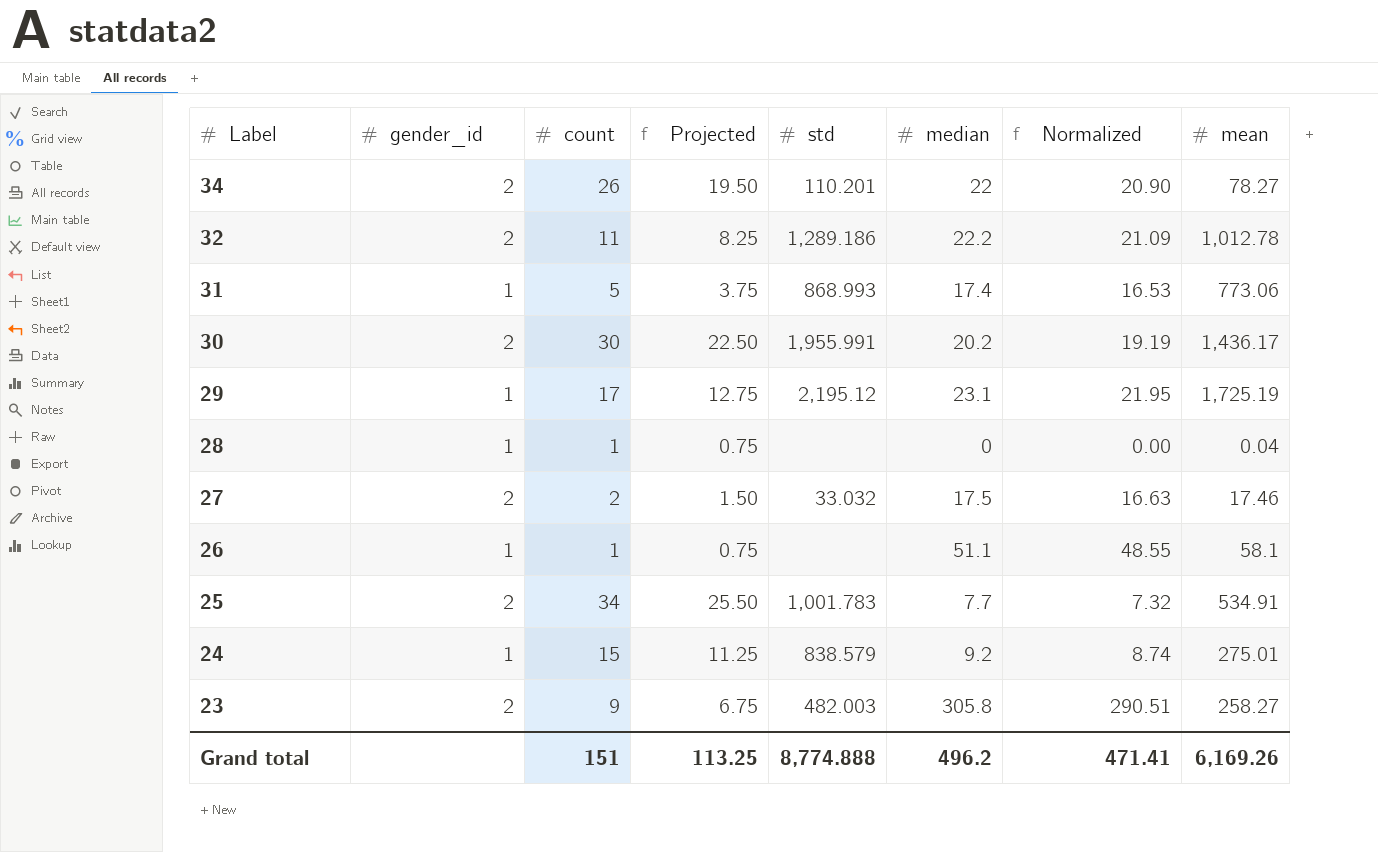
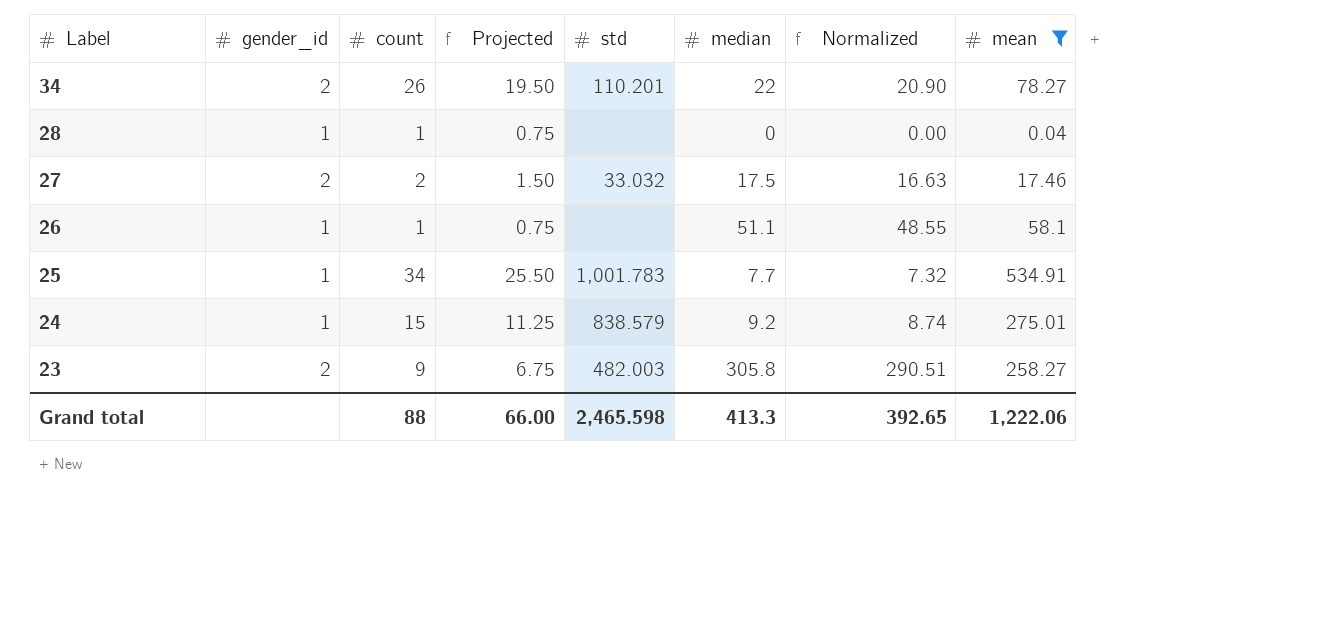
filter: none -> mean <= 534.91
25 | gender_id: 2 -> 1
Grand total | count: 151 -> 88
Grand total | Projected: 113.25 -> 66.00
Grand total | std: 8,774.888 -> 2,465.598
Grand total | median: 496.2 -> 413.3
Grand total | Normalized: 471.41 -> 392.65
Grand total | mean: 6,169.26 -> 1,222.06

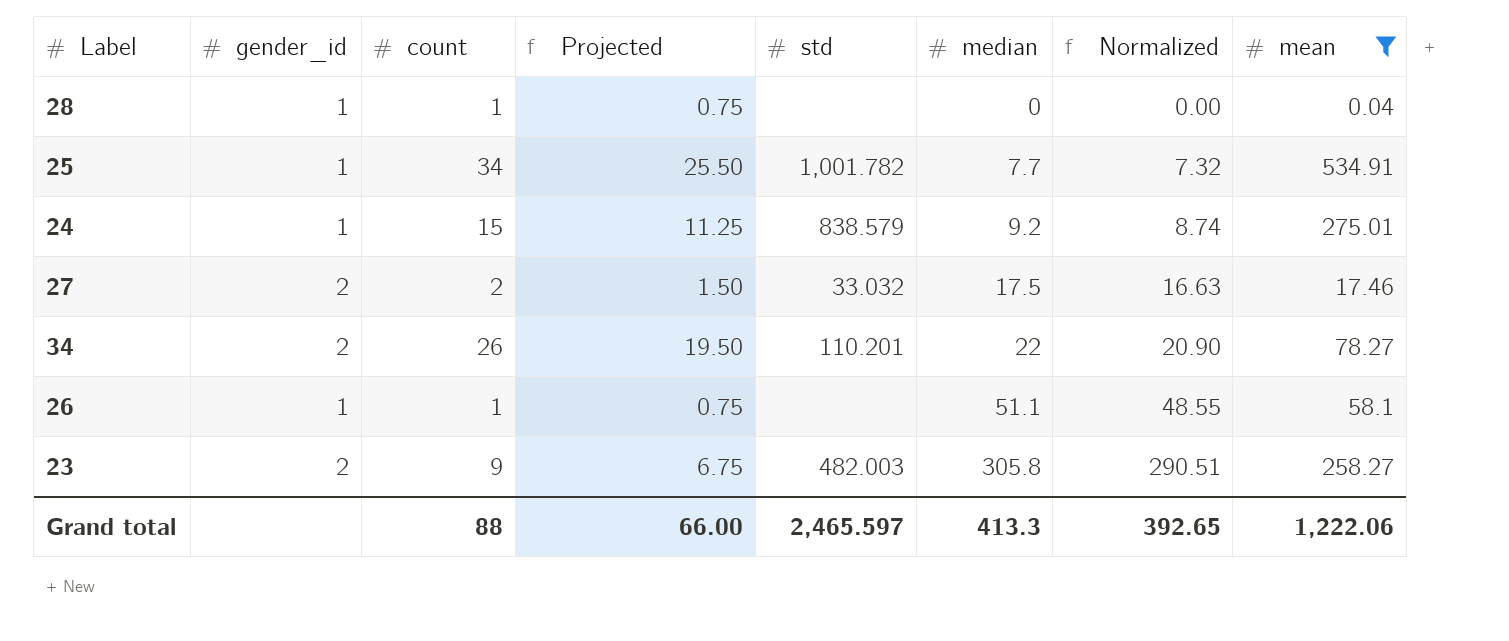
row order: Label descending -> median ascending
25 | std: 1,001.783 -> 1,001.782
Grand total | std: 2,465.598 -> 2,465.597

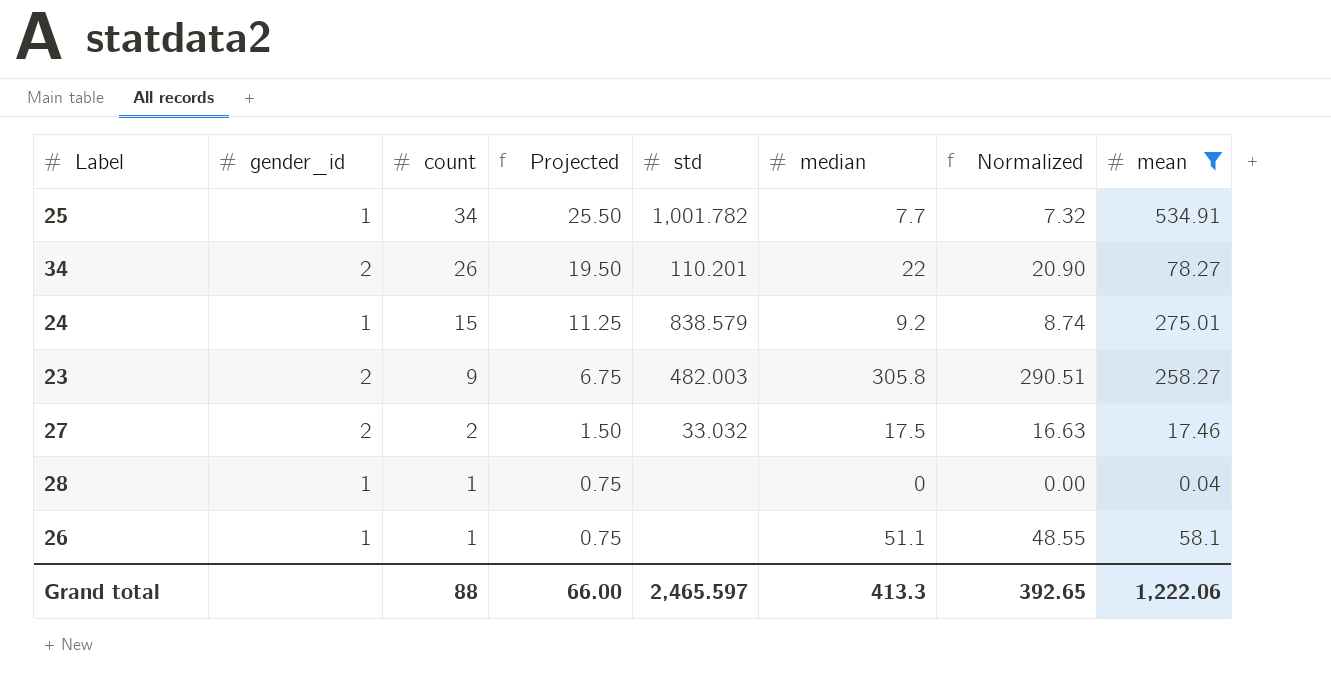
row order: median ascending -> count descending

